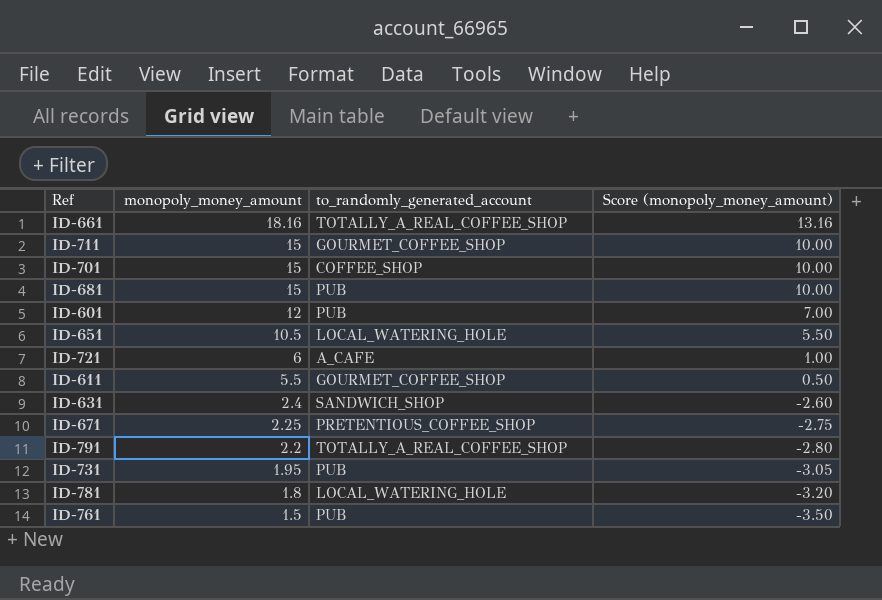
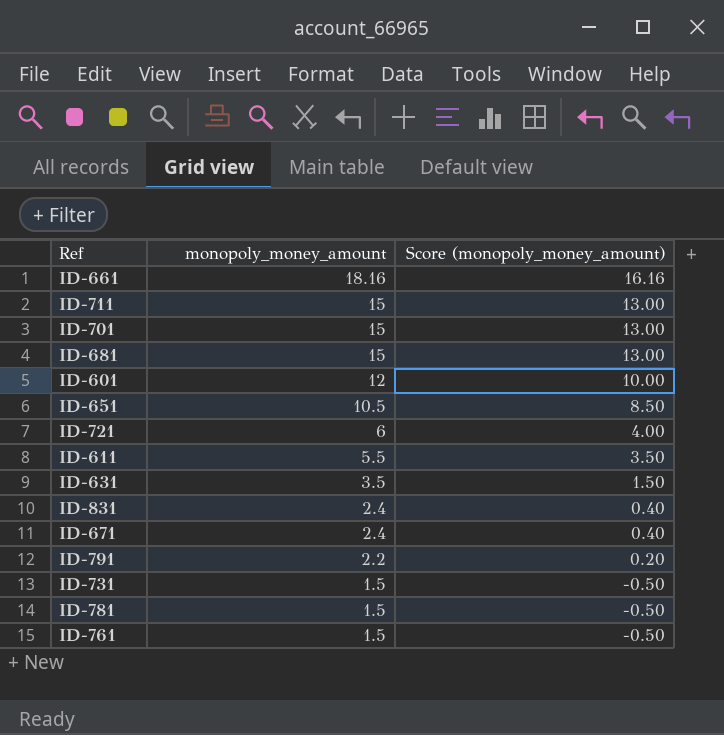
column to_randomly_generated_account | position: 3 -> none
column Score (monopoly_money_amount) | formula: [monopoly_money_amount] - 5 -> [monopoly_money_amount] - 2
ID-631 | monopoly_money_amount: 2.4 -> 3.5
row ID-831: none -> 2.4 | 0.40
ID-671 | monopoly_money_amount: 2.25 -> 2.4
ID-731 | monopoly_money_amount: 1.95 -> 1.5
ID-781 | monopoly_money_amount: 1.8 -> 1.5

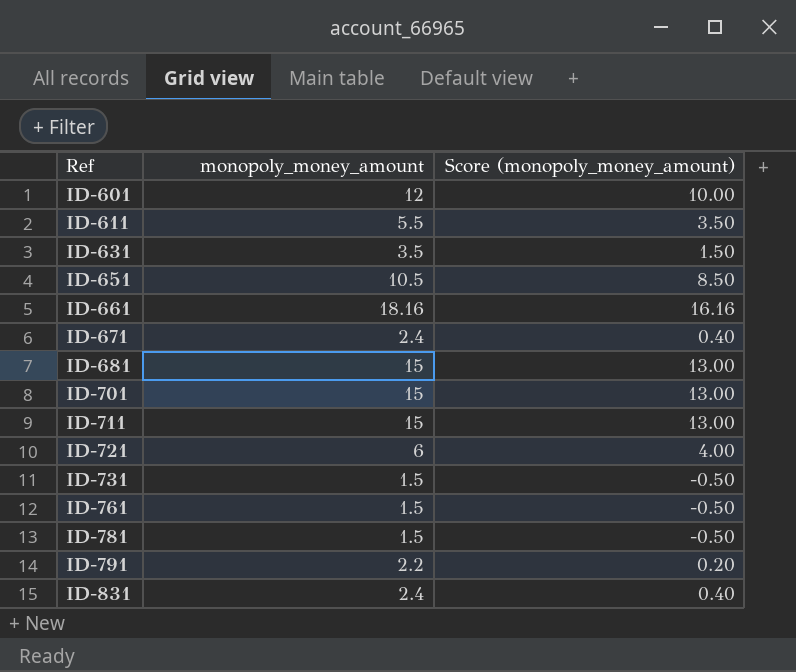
row order: monopoly_money_amount descending -> Ref ascending

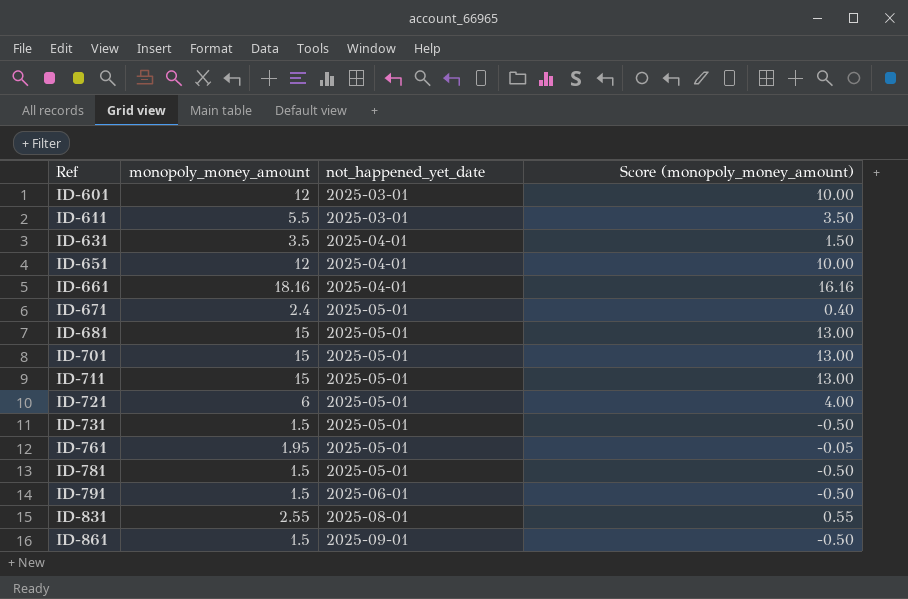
column not_happened_yet_date | position: none -> 3
ID-651 | monopoly_money_amount: 10.5 -> 12
ID-651 | Score (monopoly_money_amount): 8.50 -> 10.00
ID-761 | monopoly_money_amount: 1.5 -> 1.95
ID-761 | Score (monopoly_money_amount): -0.50 -> -0.05
ID-791 | monopoly_money_amount: 2.2 -> 1.5
ID-791 | Score (monopoly_money_amount): 0.20 -> -0.50
ID-831 | monopoly_money_amount: 2.4 -> 2.55
ID-831 | Score (monopoly_money_amount): 0.40 -> 0.55
row ID-861: none -> 1.5 | 2025-09-01 | -0.50

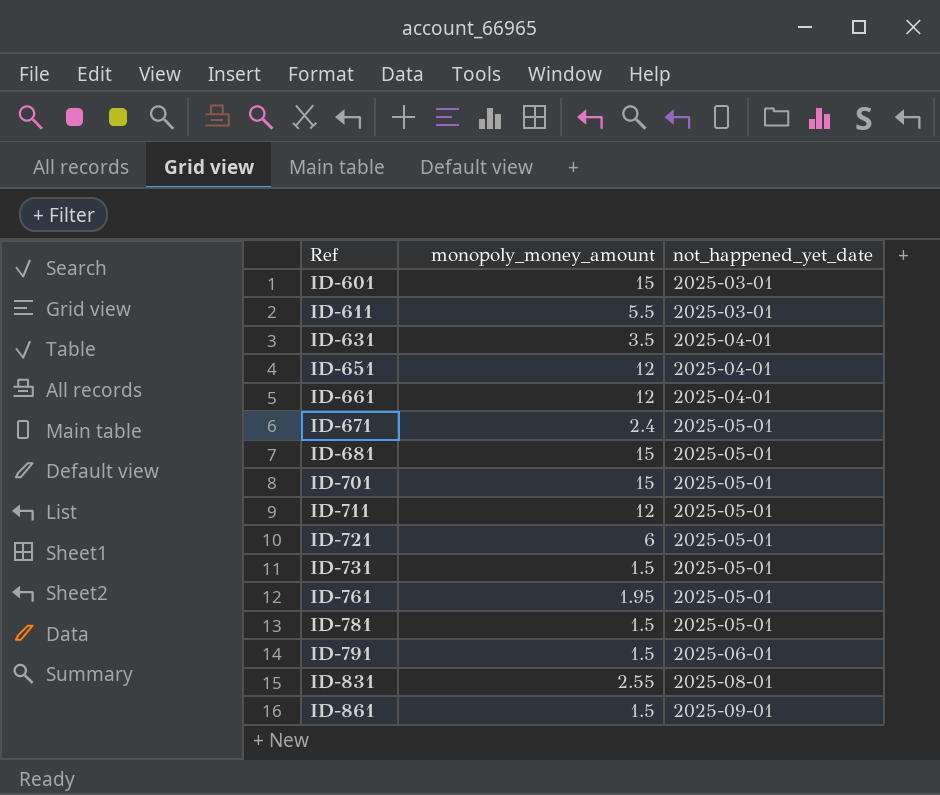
column Score (monopoly_money_amount) | formula: [monopoly_money_amount] - 2 -> none
ID-601 | monopoly_money_amount: 12 -> 15
ID-661 | monopoly_money_amount: 18.16 -> 12
ID-711 | monopoly_money_amount: 15 -> 12

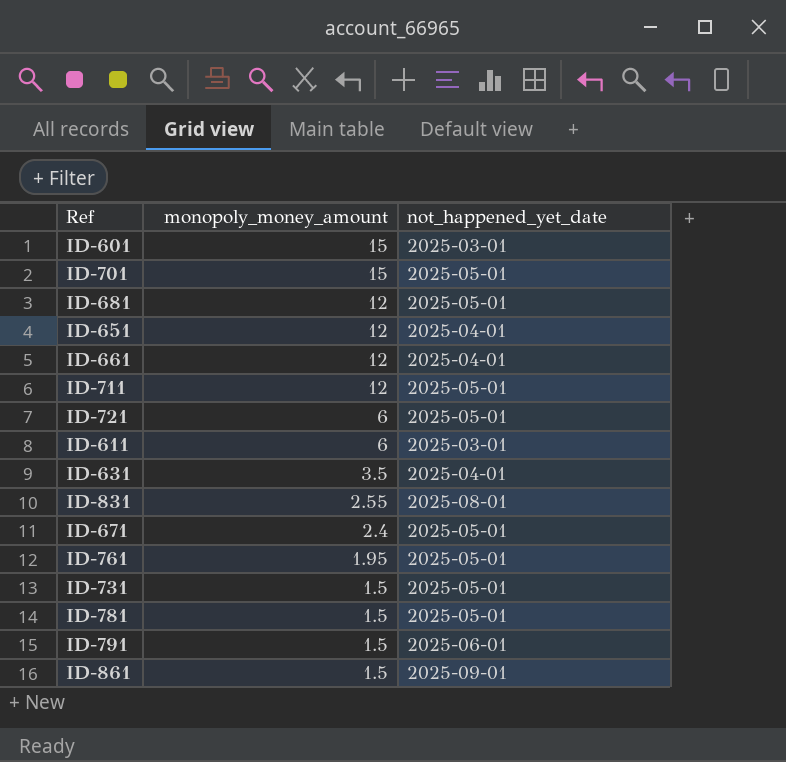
row order: Ref ascending -> monopoly_money_amount descending
ID-681 | monopoly_money_amount: 15 -> 12
ID-611 | monopoly_money_amount: 5.5 -> 6

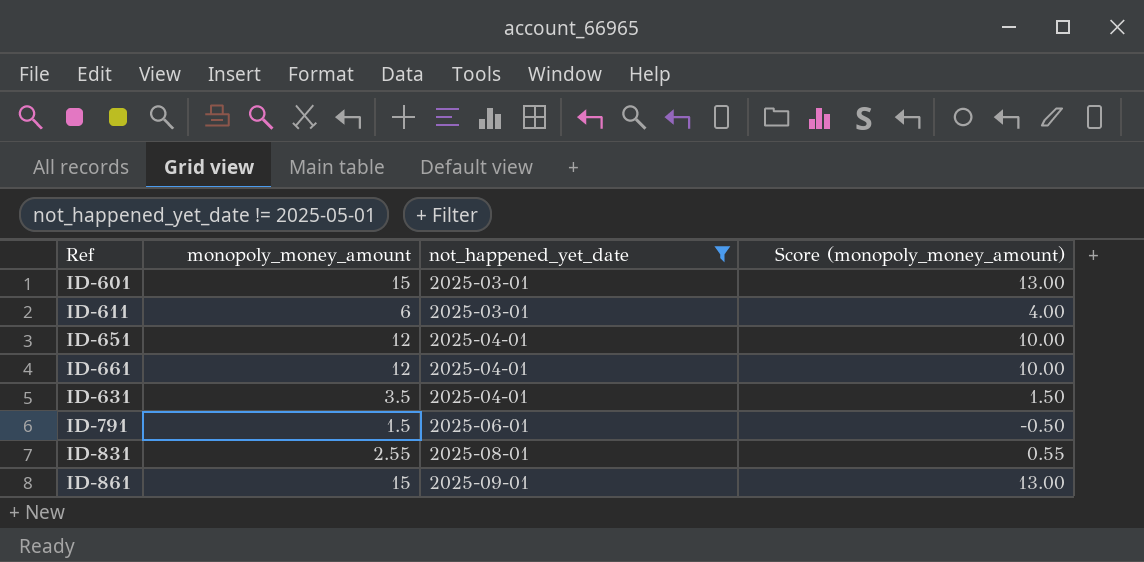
filter: none -> not_happened_yet_date != 2025-05-01
row order: monopoly_money_amount descending -> not_happened_yet_date ascending
column Score (monopoly_money_amount) | formula: none -> [monopoly_money_amount] - 2
ID-861 | monopoly_money_amount: 1.5 -> 15

